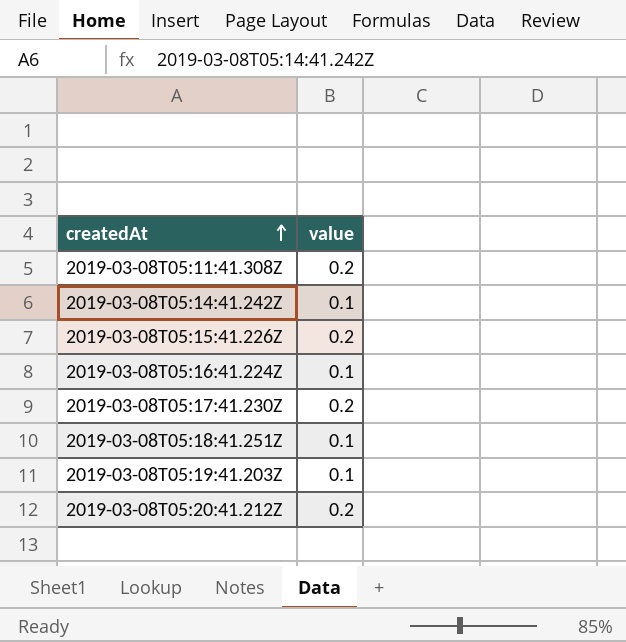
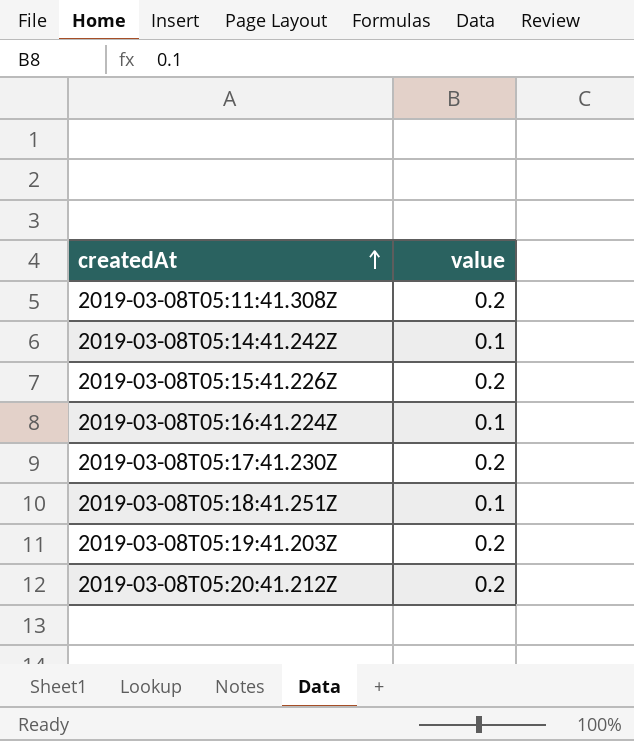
2019-03-08T05:19:41.203Z | value: 0.1 -> 0.2

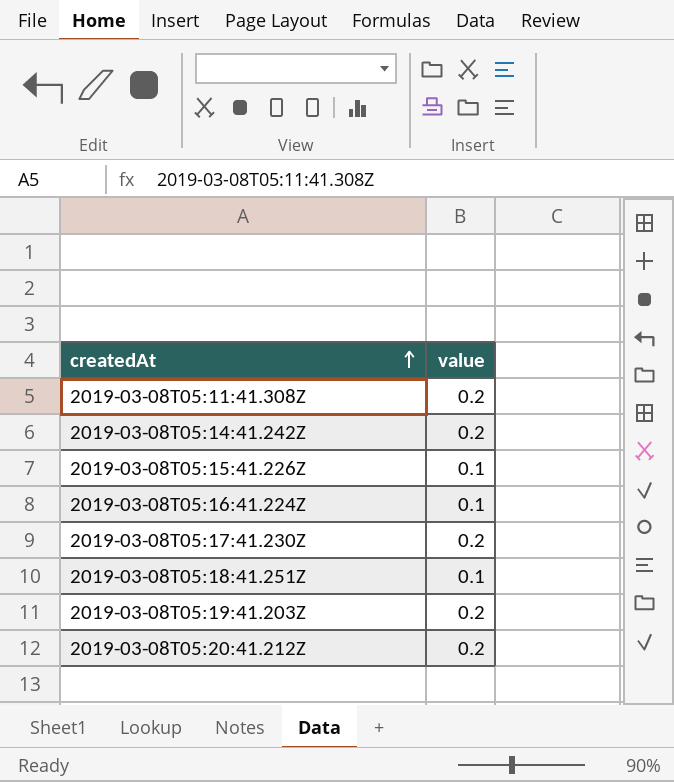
2019-03-08T05:14:41.242Z | value: 0.1 -> 0.2
2019-03-08T05:15:41.226Z | value: 0.2 -> 0.1

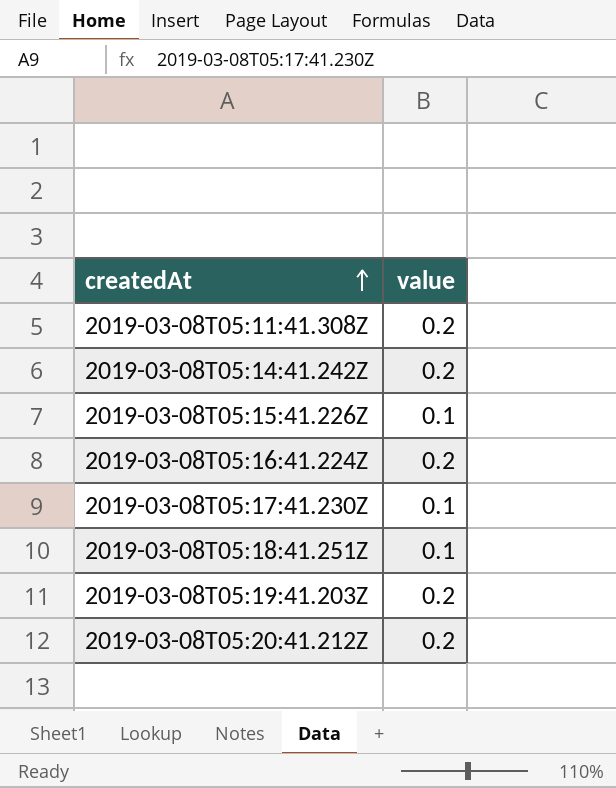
2019-03-08T05:16:41.224Z | value: 0.1 -> 0.2
2019-03-08T05:17:41.230Z | value: 0.2 -> 0.1

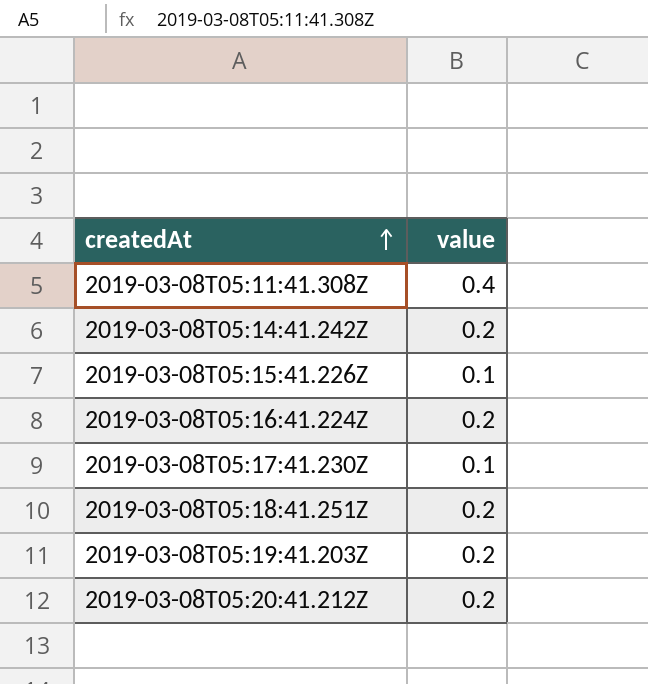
2019-03-08T05:11:41.308Z | value: 0.2 -> 0.4
2019-03-08T05:18:41.251Z | value: 0.1 -> 0.2

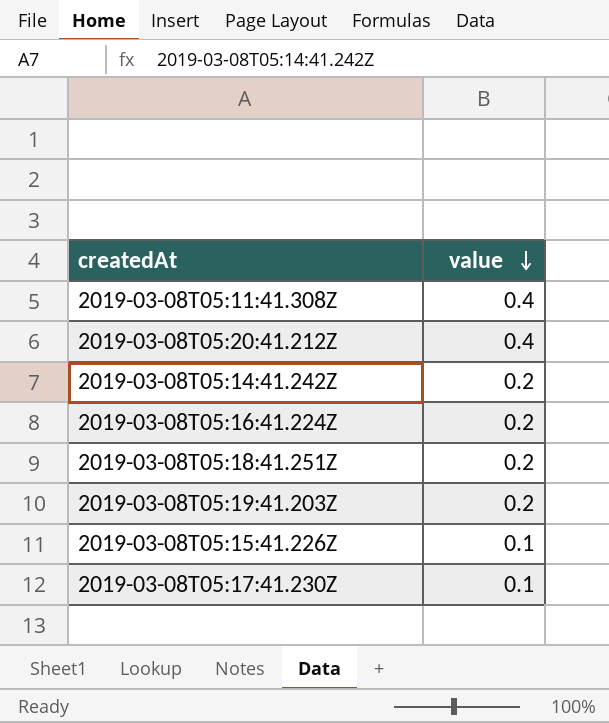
row order: createdAt ascending -> value descending
2019-03-08T05:20:41.212Z | value: 0.2 -> 0.4

